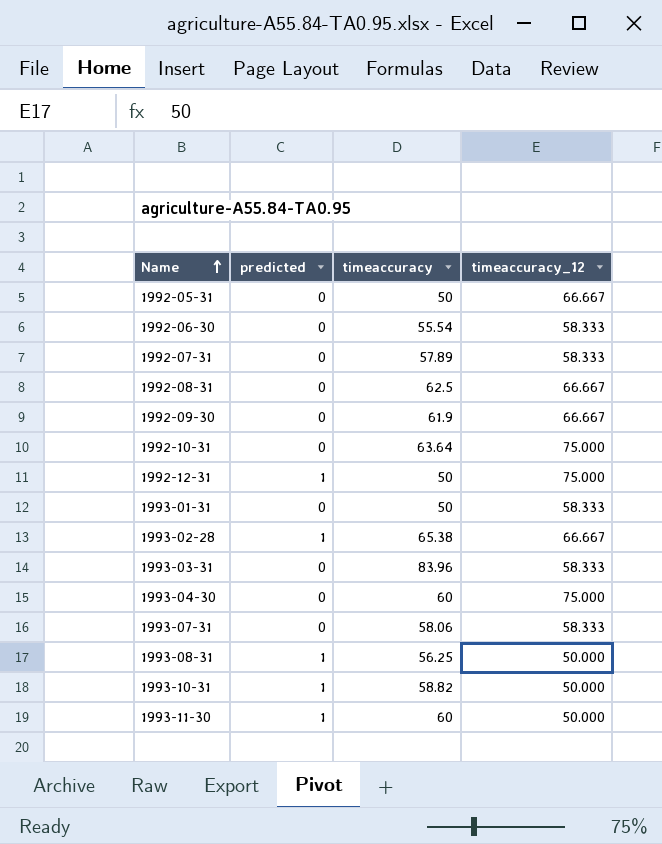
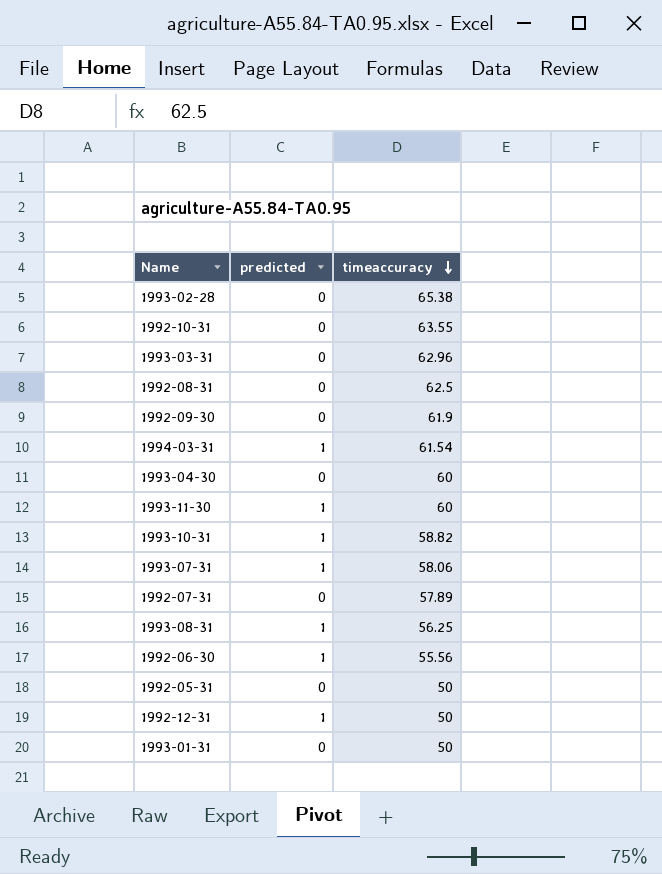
row order: Name ascending -> timeaccuracy descending
column timeaccuracy_12 | position: 4 -> none
1993-02-28 | predicted: 1 -> 0
1992-10-31 | timeaccuracy: 63.64 -> 63.55
1993-03-31 | timeaccuracy: 83.96 -> 62.96
row 1994-03-31: none -> 1 | 61.54
1993-07-31 | predicted: 0 -> 1
1992-06-30 | predicted: 0 -> 1
1992-06-30 | timeaccuracy: 55.54 -> 55.56

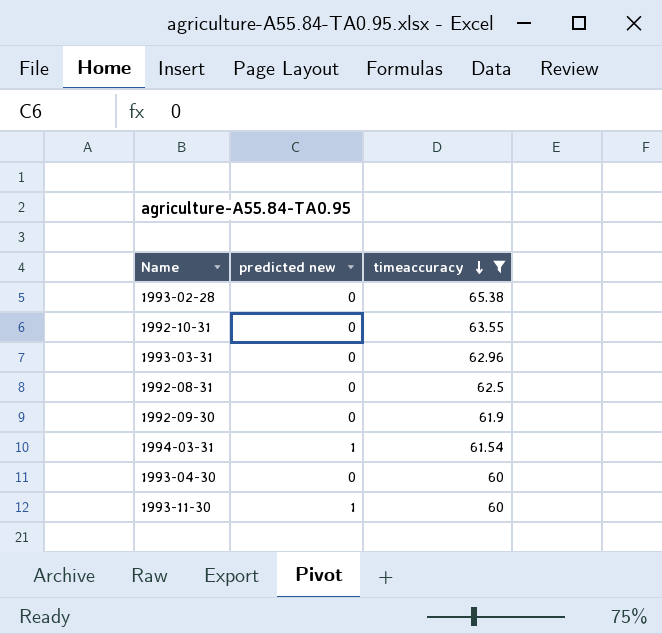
filter: none -> timeaccuracy >= 60
column name: predicted -> predicted new

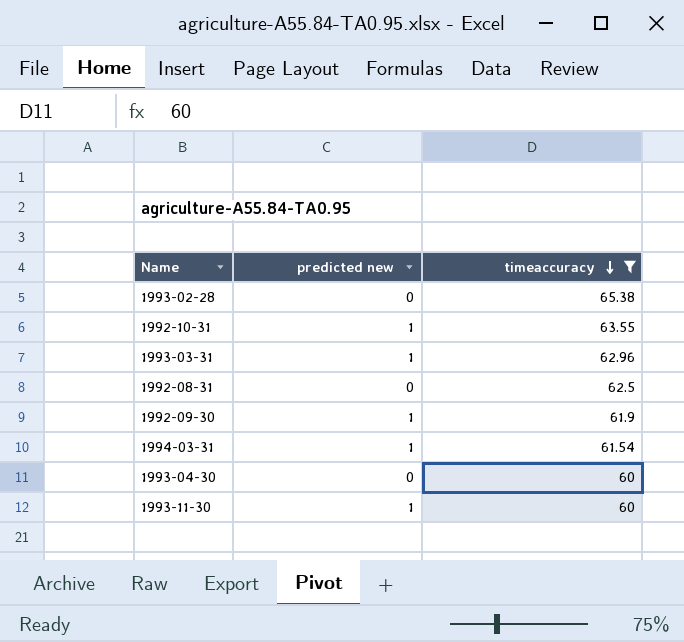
1992-10-31 | predicted new: 0 -> 1
1993-03-31 | predicted new: 0 -> 1
1992-09-30 | predicted new: 0 -> 1

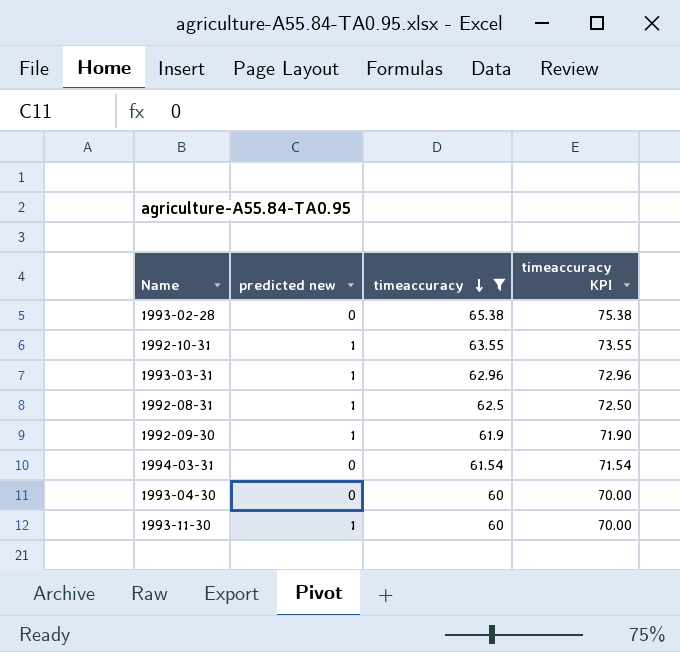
column timeaccuracy KPI | formula: none -> [timeaccuracy] + 10
1992-08-31 | predicted new: 0 -> 1
1994-03-31 | predicted new: 1 -> 0

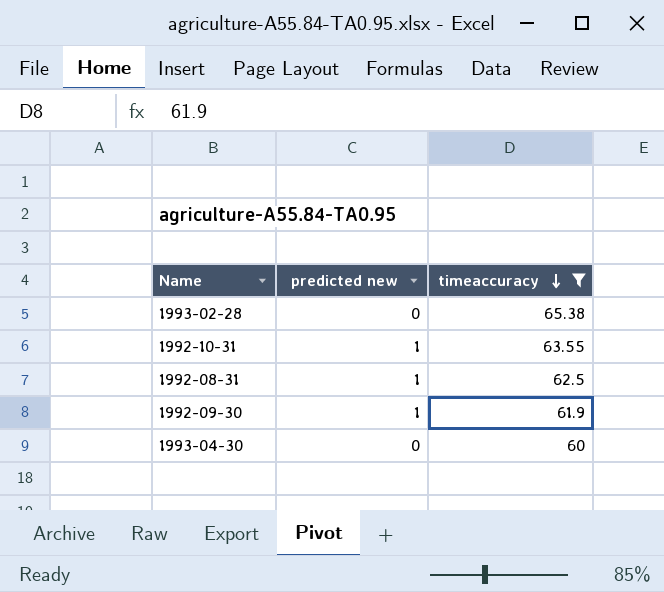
column timeaccuracy KPI | formula: [timeaccuracy] + 10 -> none
row 1993-03-31: 1 | 62.96 | 72.96 -> none
row 1994-03-31: 0 | 61.54 | 71.54 -> none
row 1993-11-30: 1 | 60 | 70.00 -> none

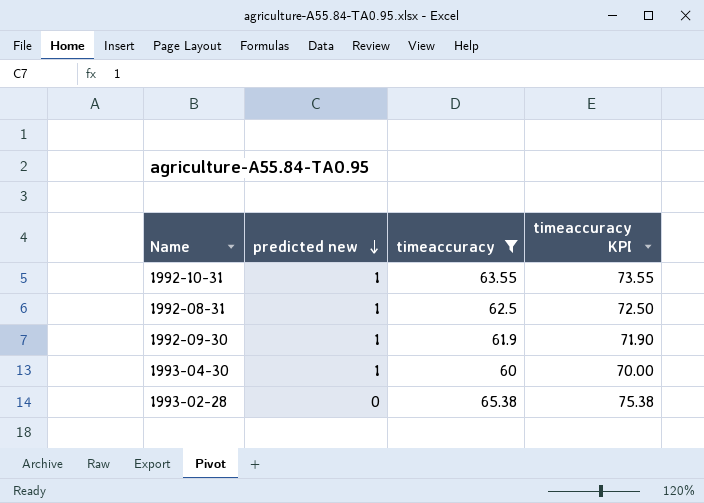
row order: timeaccuracy descending -> predicted new descending
column timeaccuracy KPI | formula: none -> [timeaccuracy] + 10
1993-04-30 | predicted new: 0 -> 1

